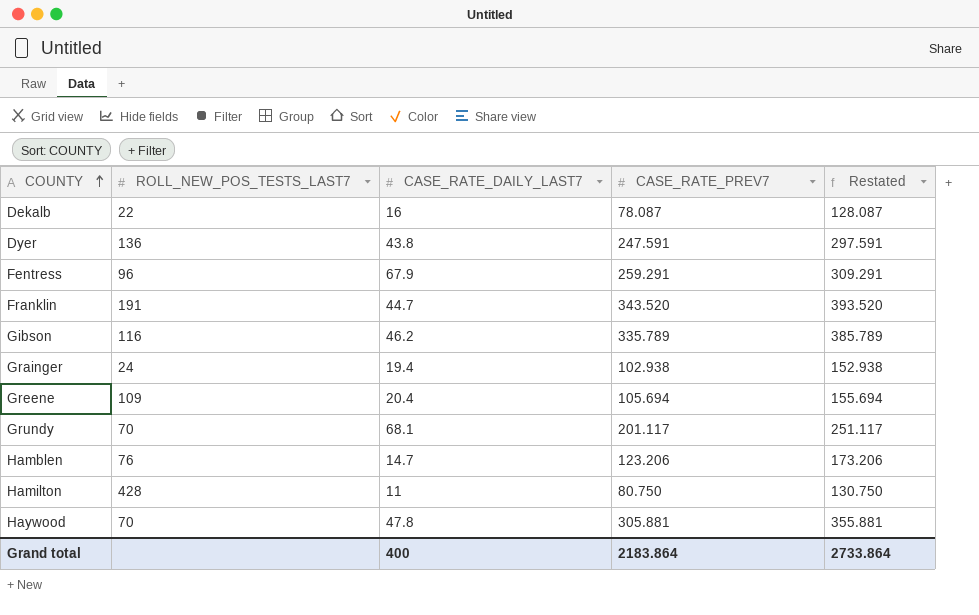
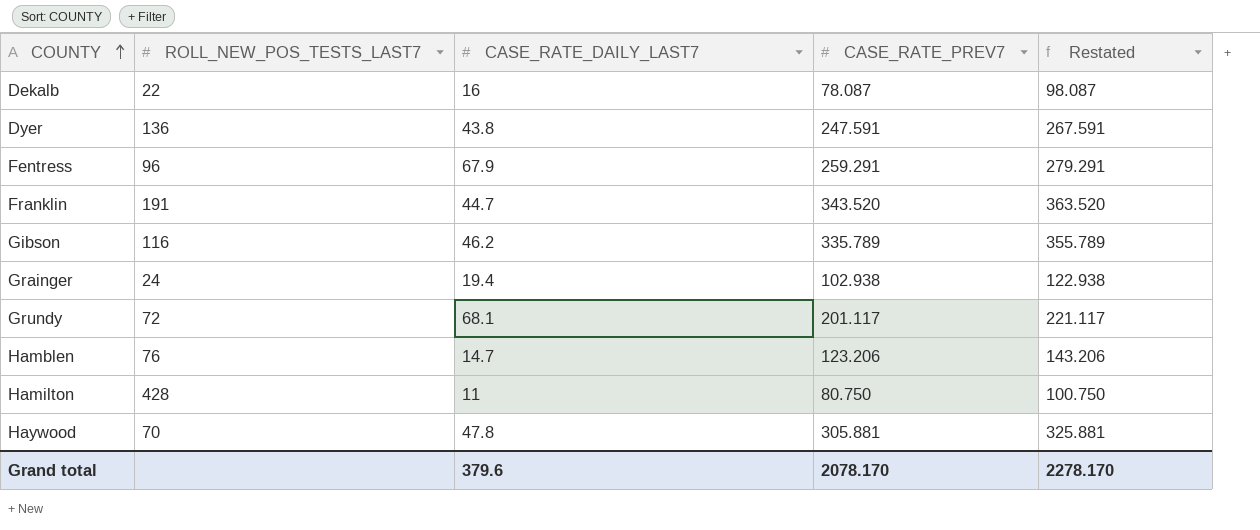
column Restated | formula: [CASE_RATE_PREV7] + 50 -> [CASE_RATE_PREV7] + 20
row Greene: 109 | 20.4 | 105.694 | 155.694 -> none
Grundy | ROLL_NEW_POS_TESTS_LAST7: 70 -> 72
Grand total | CASE_RATE_DAILY_LAST7: 400 -> 379.6
Grand total | CASE_RATE_PREV7: 2183.864 -> 2078.170
Grand total | Restated: 2733.864 -> 2278.170

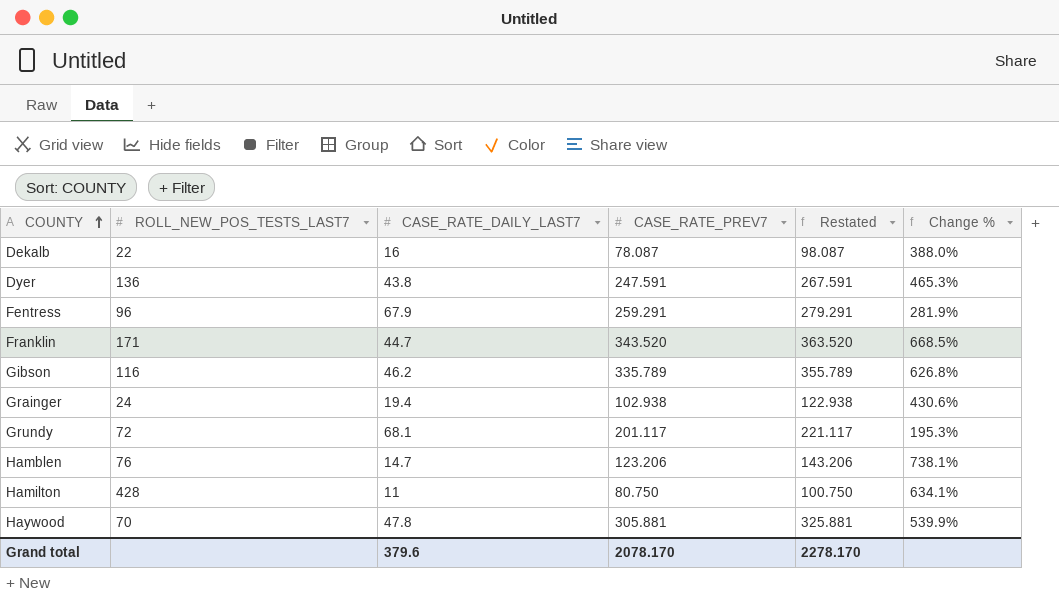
column Change % | formula: none -> ([CASE_RATE_PREV7] - [CASE_RATE_DAILY_LAST7]) / [CASE_RATE_DAILY_LAST7]
Franklin | ROLL_NEW_POS_TESTS_LAST7: 191 -> 171

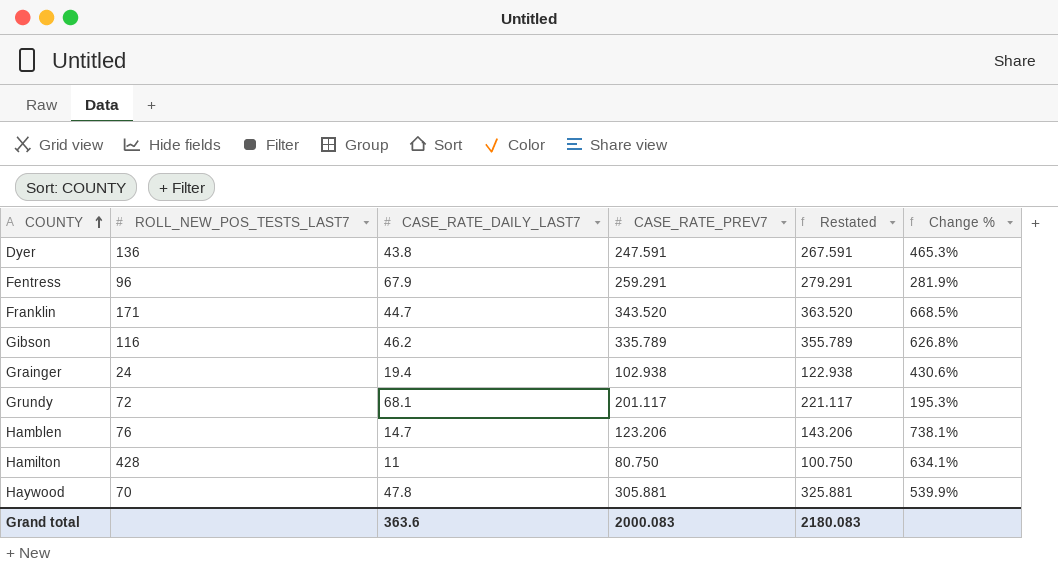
row Dekalb: 22 | 16 | 78.087 | 98.087 | 388.0% -> none
Grand total | CASE_RATE_DAILY_LAST7: 379.6 -> 363.6
Grand total | CASE_RATE_PREV7: 2078.170 -> 2000.083
Grand total | Restated: 2278.170 -> 2180.083

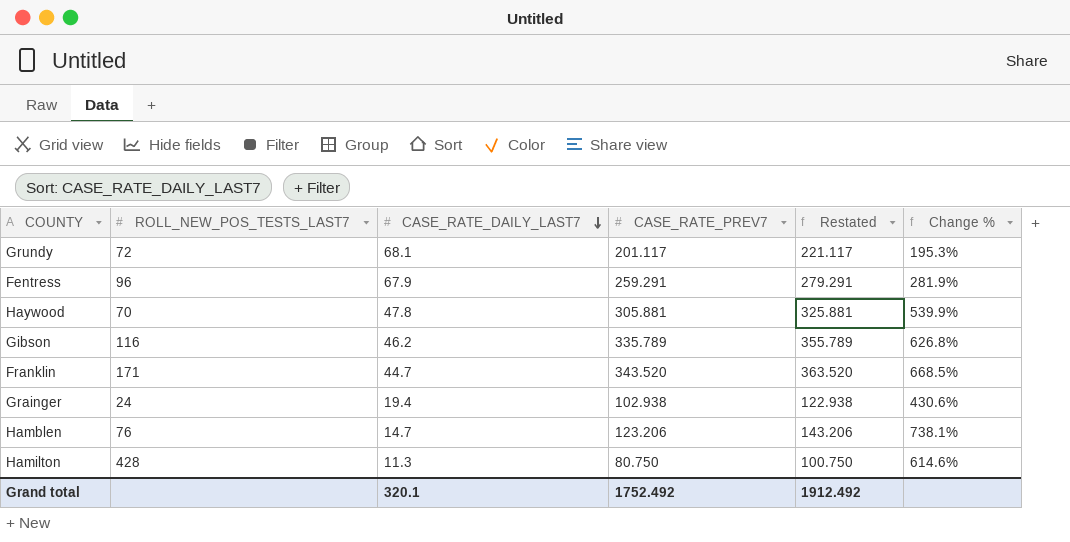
row order: COUNTY ascending -> CASE_RATE_DAILY_LAST7 descending
row Dyer: 136 | 43.8 | 247.591 | 267.591 | 465.3% -> none
Hamilton | CASE_RATE_DAILY_LAST7: 11 -> 11.3
Hamilton | Change %: 634.1% -> 614.6%
Grand total | CASE_RATE_DAILY_LAST7: 363.6 -> 320.1
Grand total | CASE_RATE_PREV7: 2000.083 -> 1752.492
Grand total | Restated: 2180.083 -> 1912.492

